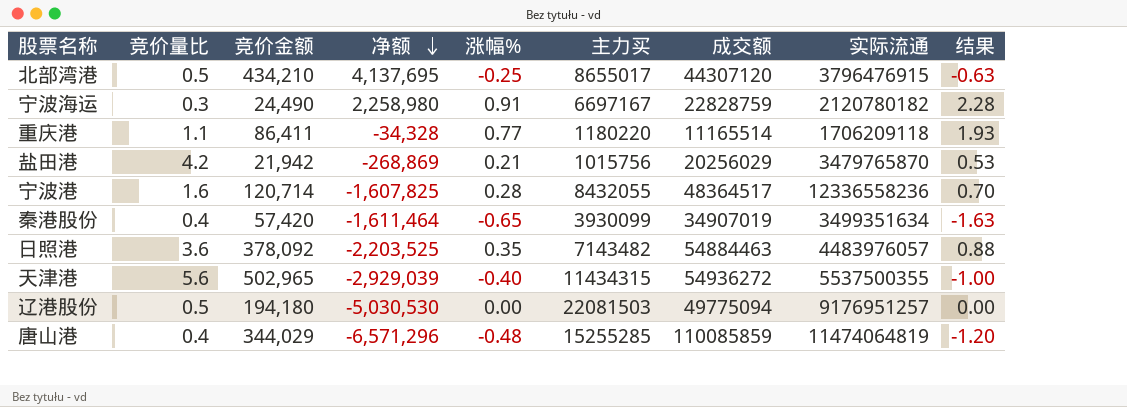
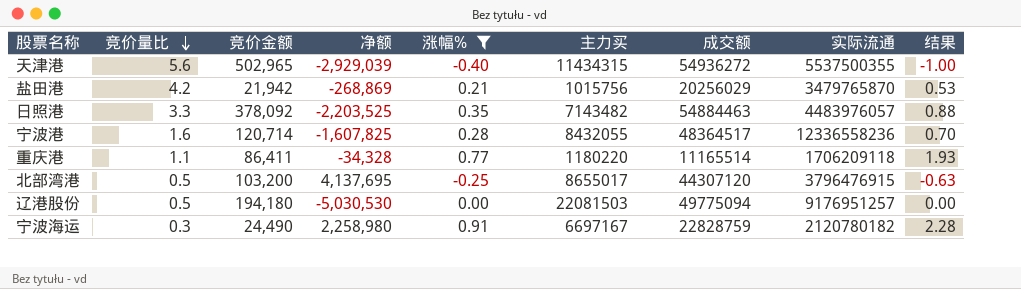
filter: none -> 涨幅% >= -0.40
row order: 净额 descending -> 竞价量比 descending
日照港 | 竞价量比: 3.6 -> 3.3
北部湾港 | 竞价金额: 434,210 -> 103,200

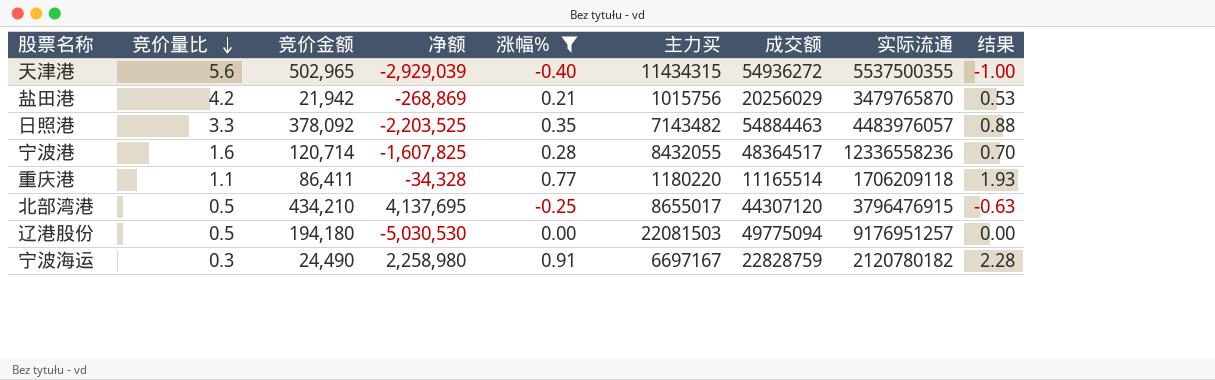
北部湾港 | 竞价金额: 103,200 -> 434,210

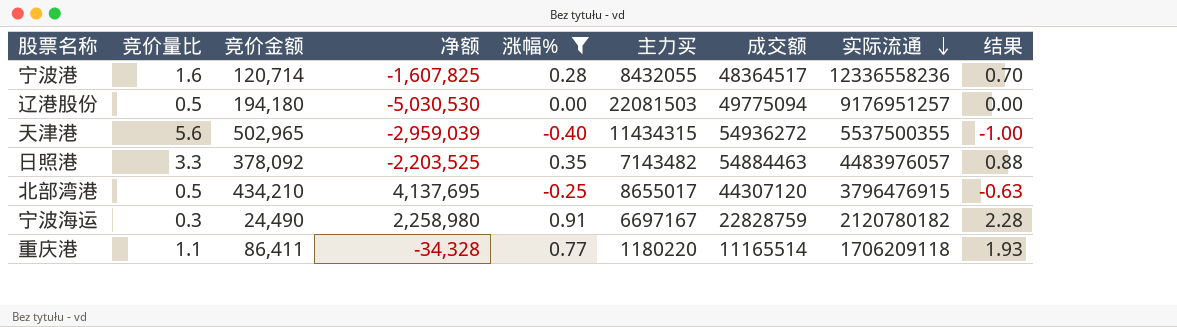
row order: 竞价量比 descending -> 实际流通 descending
row 盐田港: 4.2 | 21,942 | -268,869 | 0.21 | 1015756 | 20256029 | 3479765870 | 0.53 -> none
天津港 | 净额: -2,929,039 -> -2,959,039

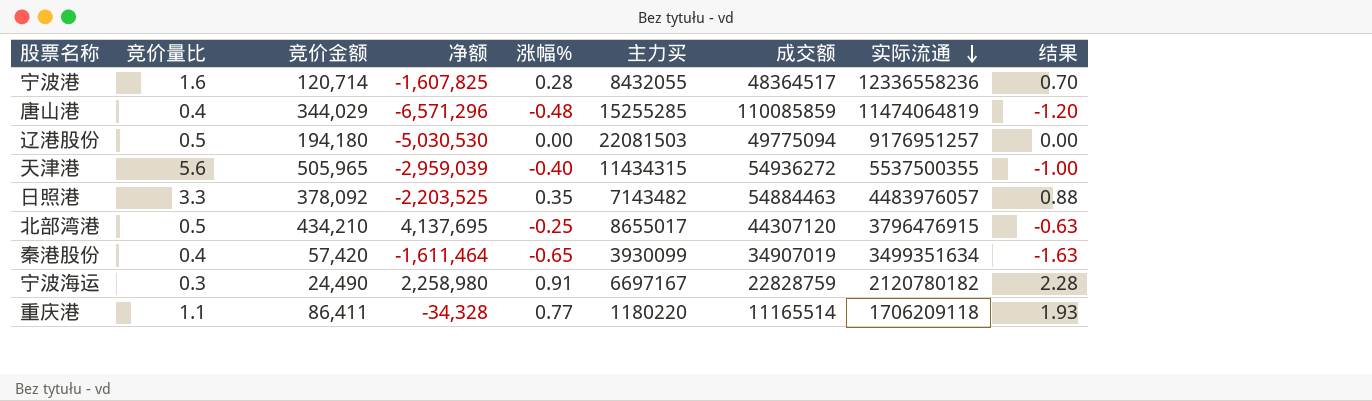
filter: 涨幅% >= -0.40 -> none
天津港 | 竞价金额: 502,965 -> 505,965

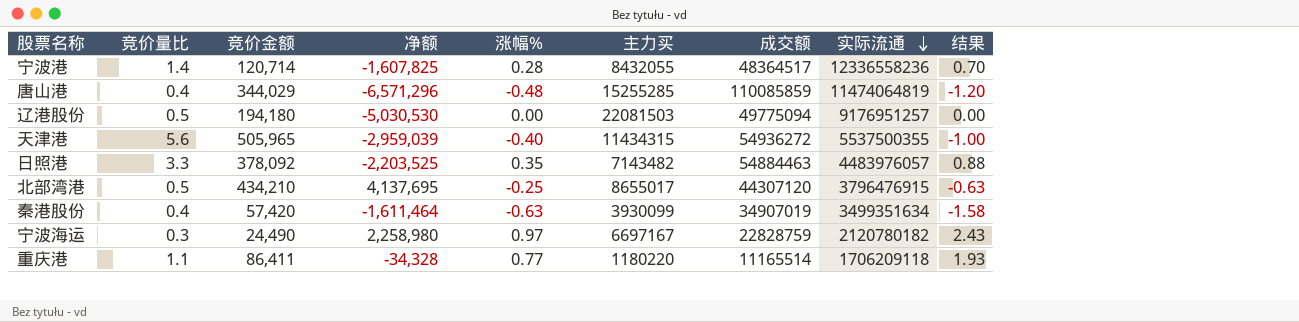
宁波港 | 竞价量比: 1.6 -> 1.4
秦港股份 | 涨幅%: -0.65 -> -0.63
秦港股份 | 结果: -1.63 -> -1.58
宁波海运 | 涨幅%: 0.91 -> 0.97
宁波海运 | 结果: 2.28 -> 2.43

